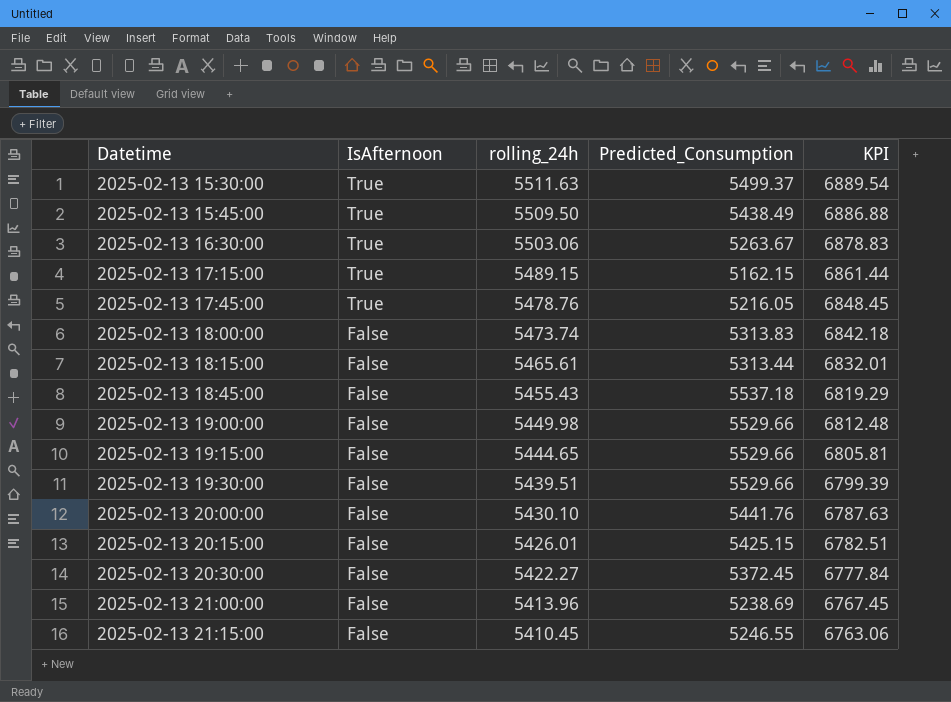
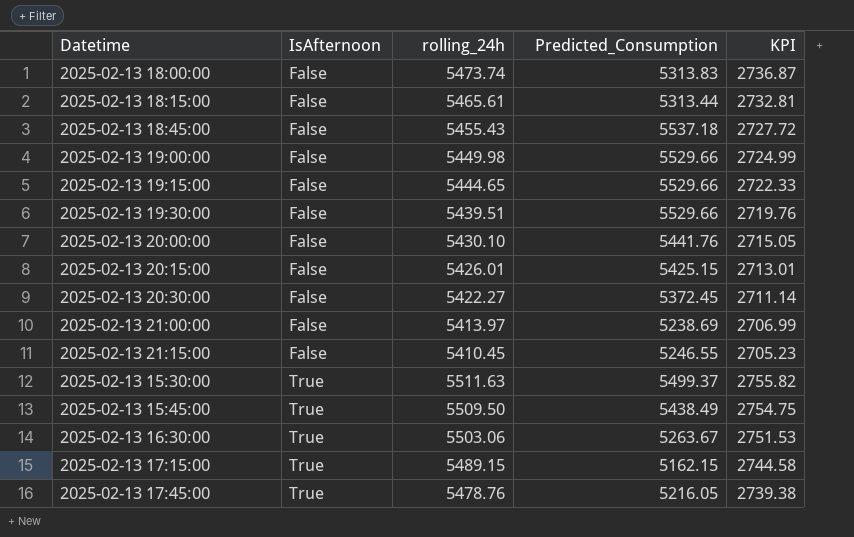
row order: Datetime ascending -> IsAfternoon ascending
column KPI | formula: [rolling_24h] * 1.25 -> [rolling_24h] * 0.5
2025-02-13 21:00:00 | rolling_24h: 5413.96 -> 5413.97

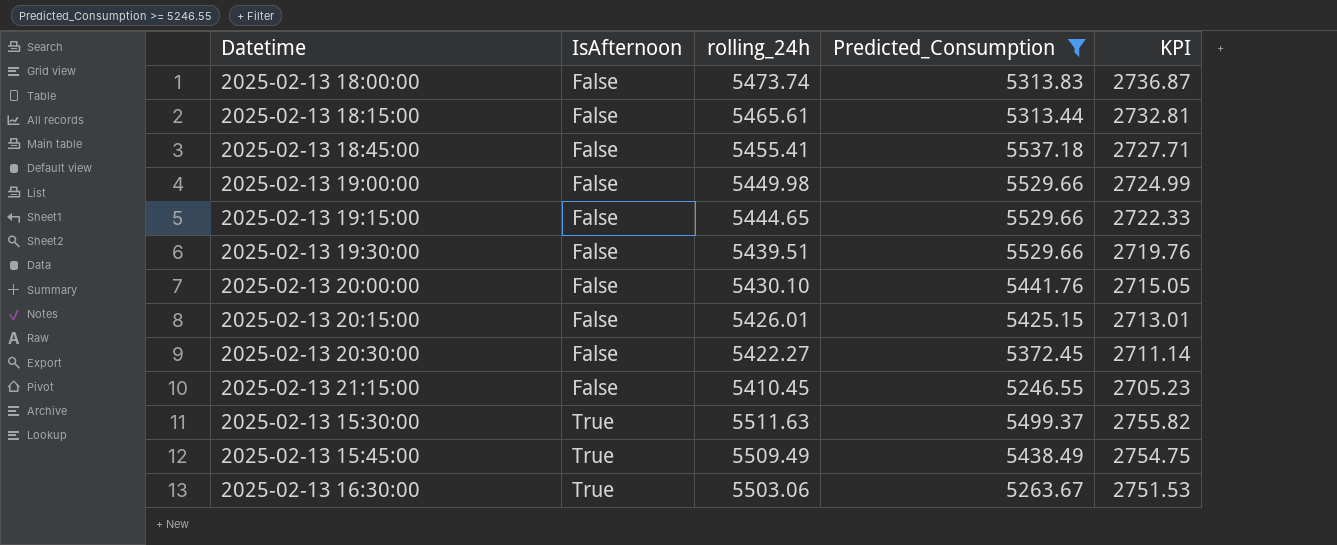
filter: none -> Predicted_Consumption >= 5246.55
2025-02-13 18:45:00 | rolling_24h: 5455.43 -> 5455.41
2025-02-13 18:45:00 | KPI: 2727.72 -> 2727.71
2025-02-13 15:45:00 | rolling_24h: 5509.50 -> 5509.49

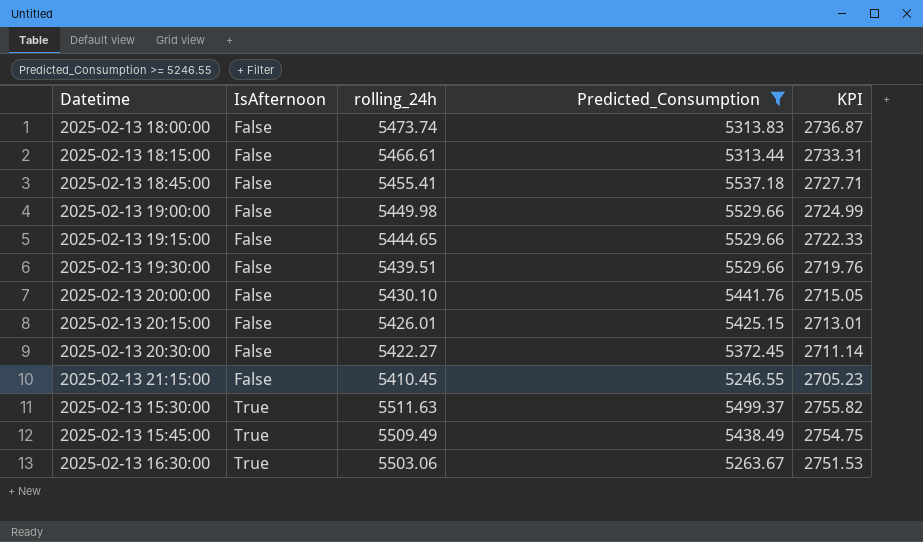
2025-02-13 18:15:00 | rolling_24h: 5465.61 -> 5466.61
2025-02-13 18:15:00 | KPI: 2732.81 -> 2733.31

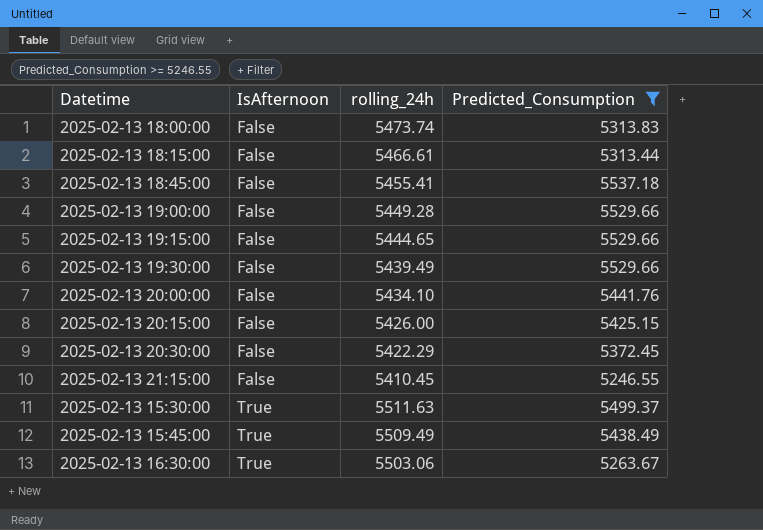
column KPI | formula: [rolling_24h] * 0.5 -> none
2025-02-13 19:00:00 | rolling_24h: 5449.98 -> 5449.28
2025-02-13 19:30:00 | rolling_24h: 5439.51 -> 5439.49
2025-02-13 20:00:00 | rolling_24h: 5430.10 -> 5434.10
2025-02-13 20:15:00 | rolling_24h: 5426.01 -> 5426.00
2025-02-13 20:30:00 | rolling_24h: 5422.27 -> 5422.29

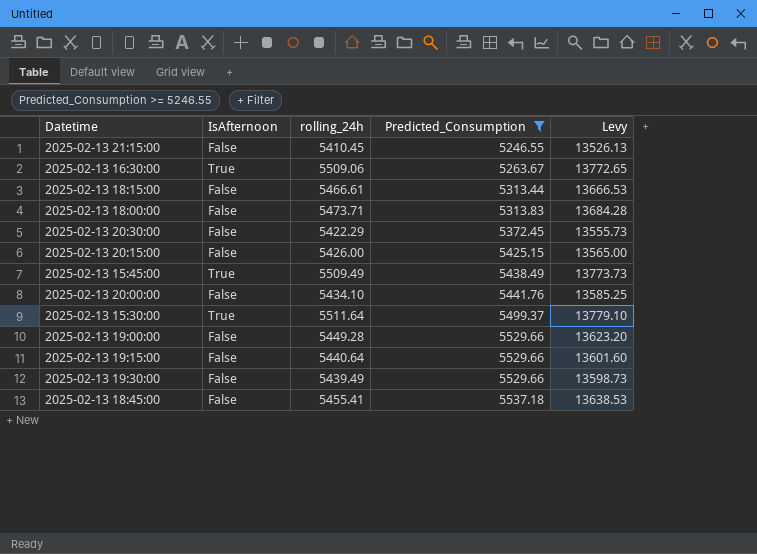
row order: IsAfternoon ascending -> Predicted_Consumption ascending
column Levy | formula: none -> [rolling_24h] * 2.5
2025-02-13 16:30:00 | rolling_24h: 5503.06 -> 5509.06
2025-02-13 18:00:00 | rolling_24h: 5473.74 -> 5473.71
2025-02-13 15:30:00 | rolling_24h: 5511.63 -> 5511.64
2025-02-13 19:15:00 | rolling_24h: 5444.65 -> 5440.64

